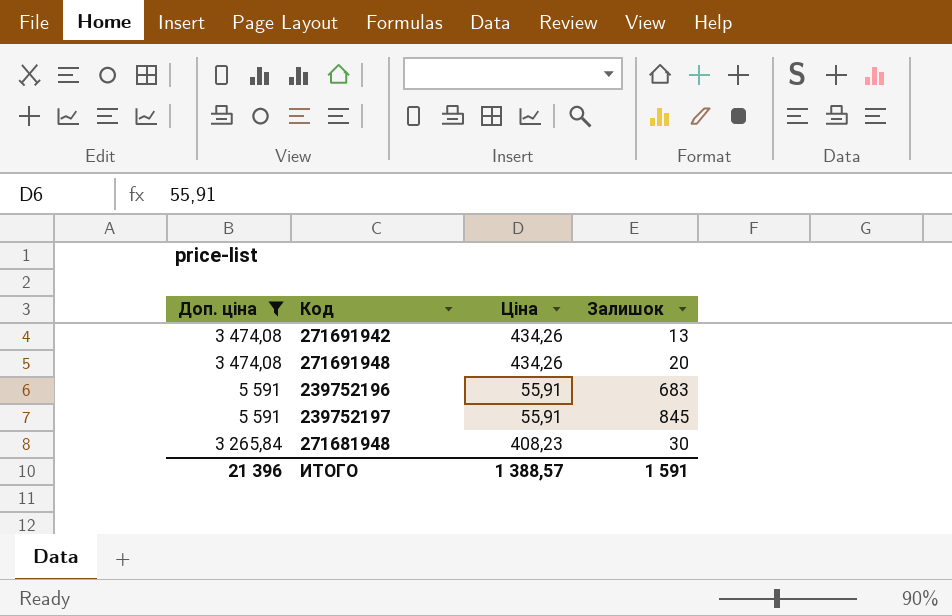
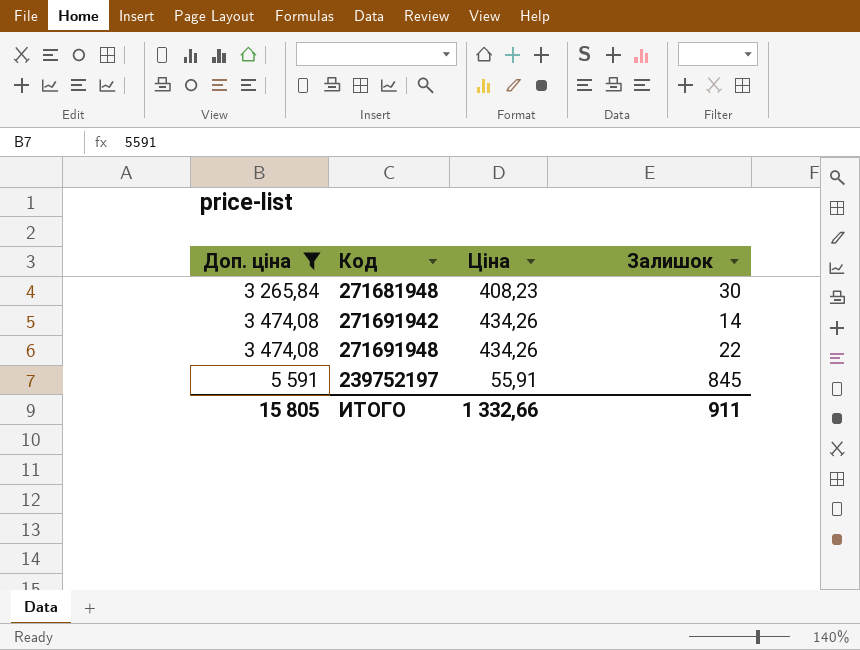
row order: none -> Доп. ціна ascending
row 239752196: 5 591 | 55,91 | 683 -> none
271691942 | Залишок: 13 -> 14
271691948 | Залишок: 20 -> 22
ИТОГО | Доп. ціна: 21 396 -> 15 805
ИТОГО | Ціна: 1 388,57 -> 1 332,66
ИТОГО | Залишок: 1 591 -> 911

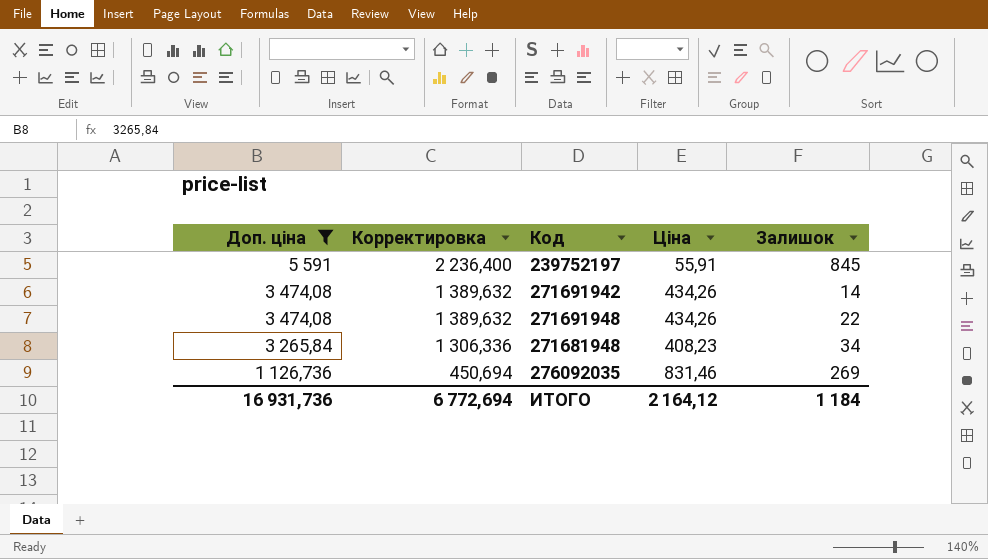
row order: Доп. ціна ascending -> Доп. ціна descending
column Корректировка | formula: none -> [Доп. ціна] * 0,4
271681948 | Залишок: 30 -> 34
row 276092035: none -> 1 126,736 | 450,694 | 831,46 | 269
ИТОГО | Доп. ціна: 15 805 -> 16 931,736
ИТОГО | Ціна: 1 332,66 -> 2 164,12
ИТОГО | Залишок: 911 -> 1 184

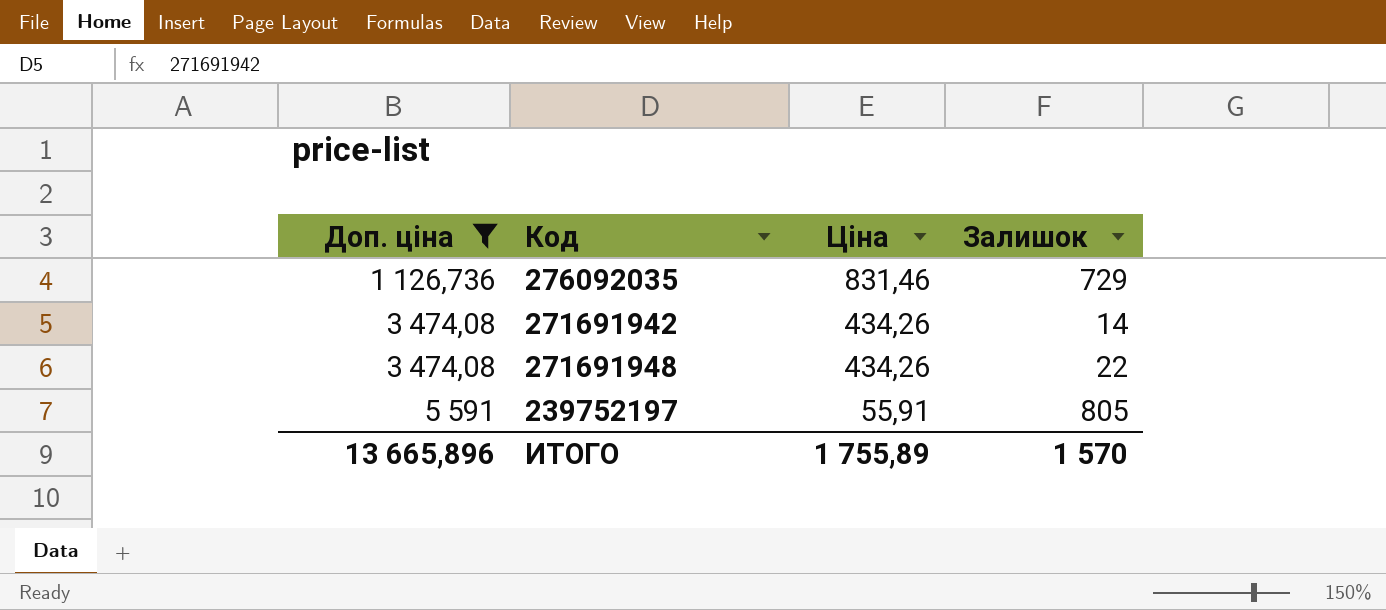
row order: Доп. ціна descending -> Доп. ціна ascending
column Корректировка | formula: [Доп. ціна] * 0,4 -> none
row 271681948: 3 265,84 | 1 306,336 | 408,23 | 34 -> none
276092035 | Залишок: 269 -> 729
239752197 | Залишок: 845 -> 805
ИТОГО | Доп. ціна: 16 931,736 -> 13 665,896
ИТОГО | Ціна: 2 164,12 -> 1 755,89
ИТОГО | Залишок: 1 184 -> 1 570

